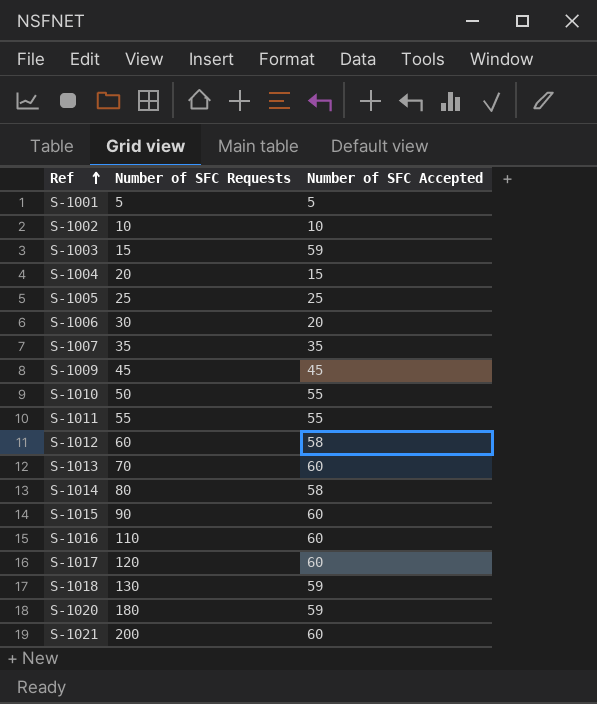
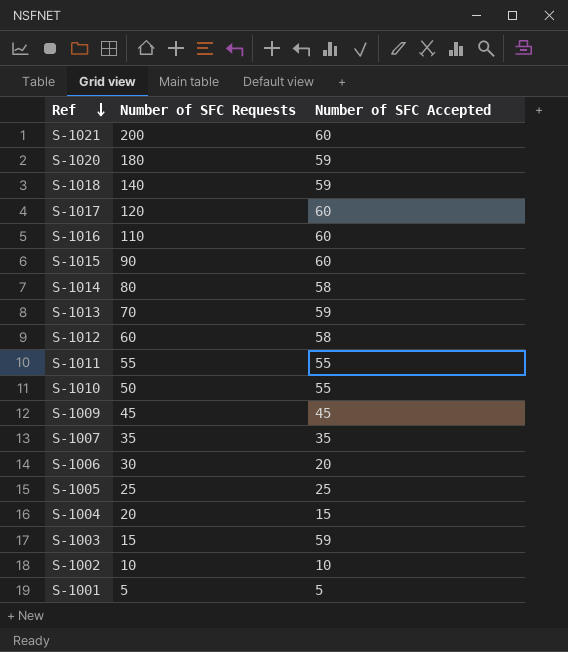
row order: Ref ascending -> Ref descending
S-1018 | Number of SFC Requests: 130 -> 140
S-1013 | Number of SFC Accepted: 60 -> 59

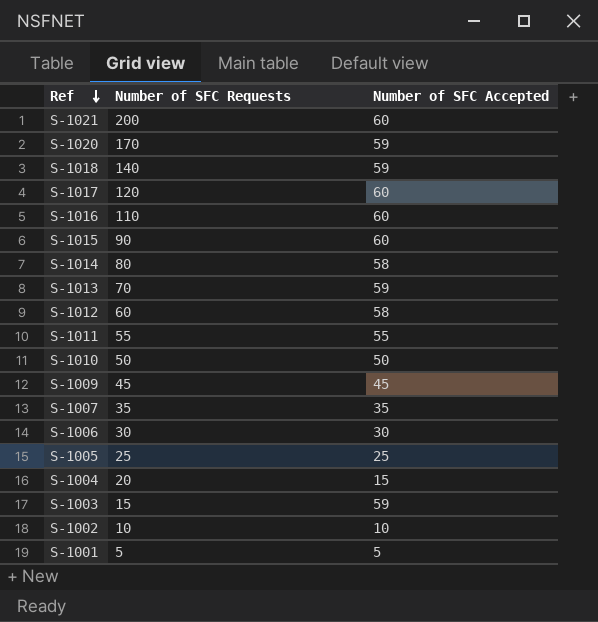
S-1020 | Number of SFC Requests: 180 -> 170
S-1010 | Number of SFC Accepted: 55 -> 50
S-1006 | Number of SFC Accepted: 20 -> 30

